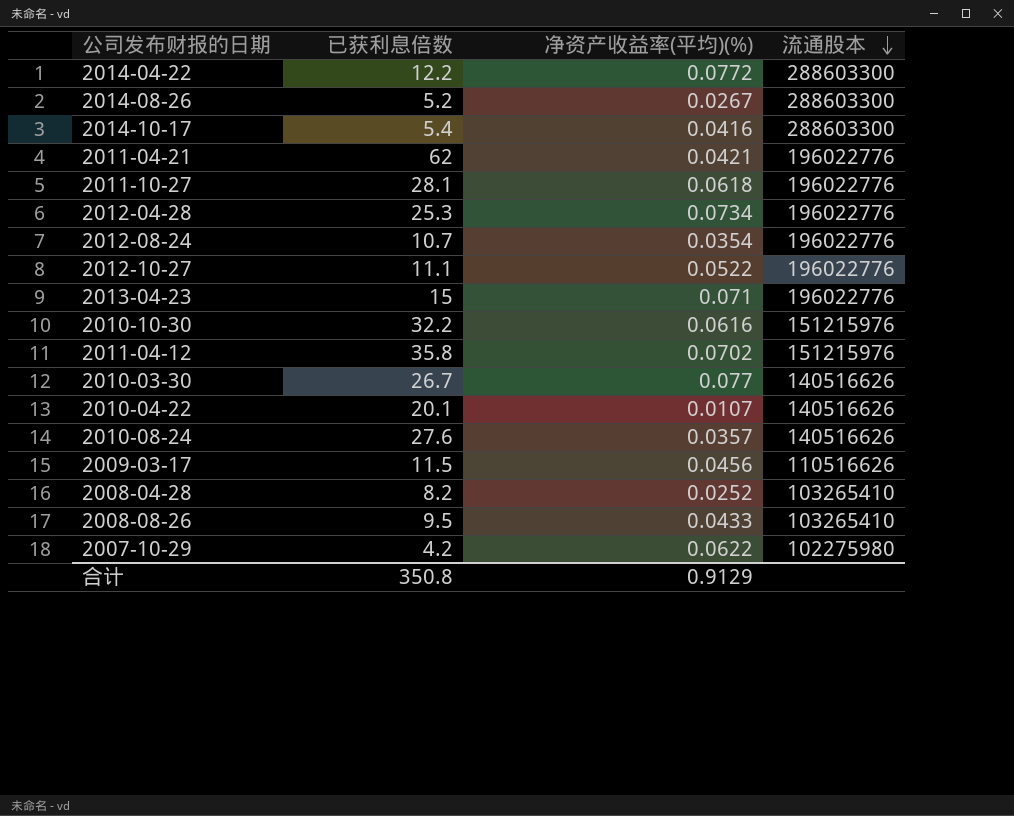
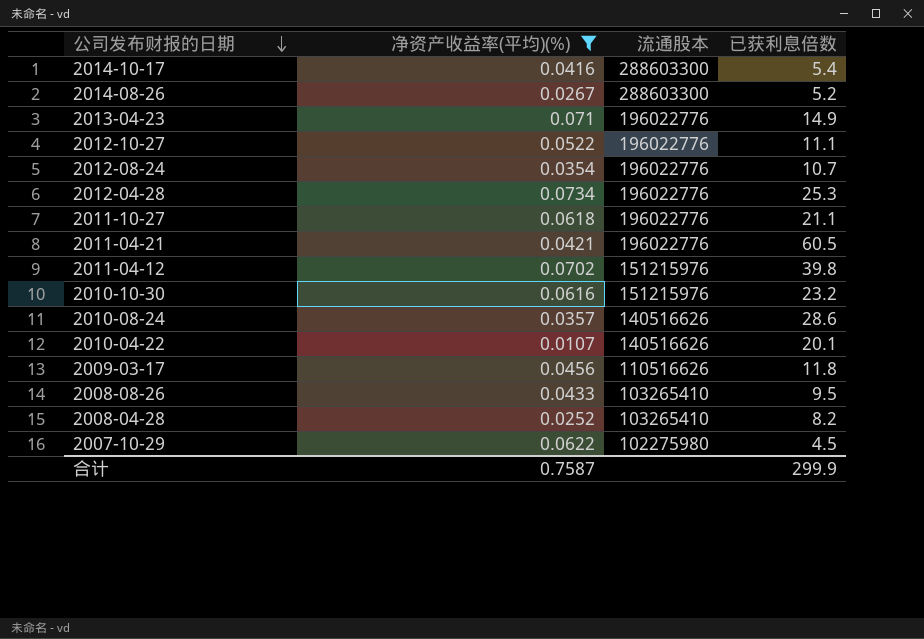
filter: none -> 净资产收益率(平均)(%) <= 0.0734
row order: 流通股本 descending -> 公司发布财报的日期 descending
column 已获利息倍数 | position: 2 -> 4
2013-04-23 | 已获利息倍数: 15 -> 14.9
2011-10-27 | 已获利息倍数: 28.1 -> 21.1
2011-04-21 | 已获利息倍数: 62 -> 60.5
2011-04-12 | 已获利息倍数: 35.8 -> 39.8
2010-10-30 | 已获利息倍数: 32.2 -> 23.2
2010-08-24 | 已获利息倍数: 27.6 -> 28.6
2009-03-17 | 已获利息倍数: 11.5 -> 11.8
2007-10-29 | 已获利息倍数: 4.2 -> 4.5
合计 | 净资产收益率(平均)(%): 0.9129 -> 0.7587
合计 | 已获利息倍数: 350.8 -> 299.9

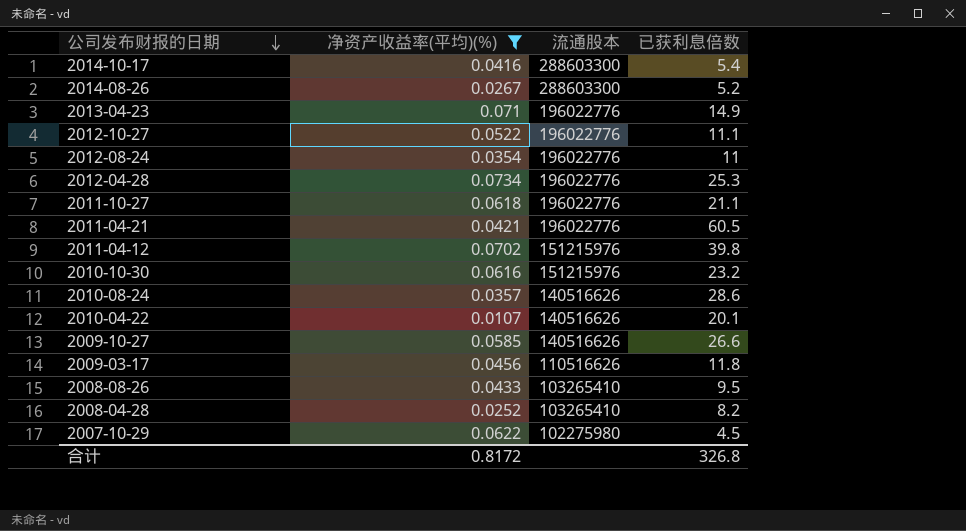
2012-08-24 | 已获利息倍数: 10.7 -> 11
row 2009-10-27: none -> 0.0585 | 140516626 | 26.6
合计 | 净资产收益率(平均)(%): 0.7587 -> 0.8172
合计 | 已获利息倍数: 299.9 -> 326.8

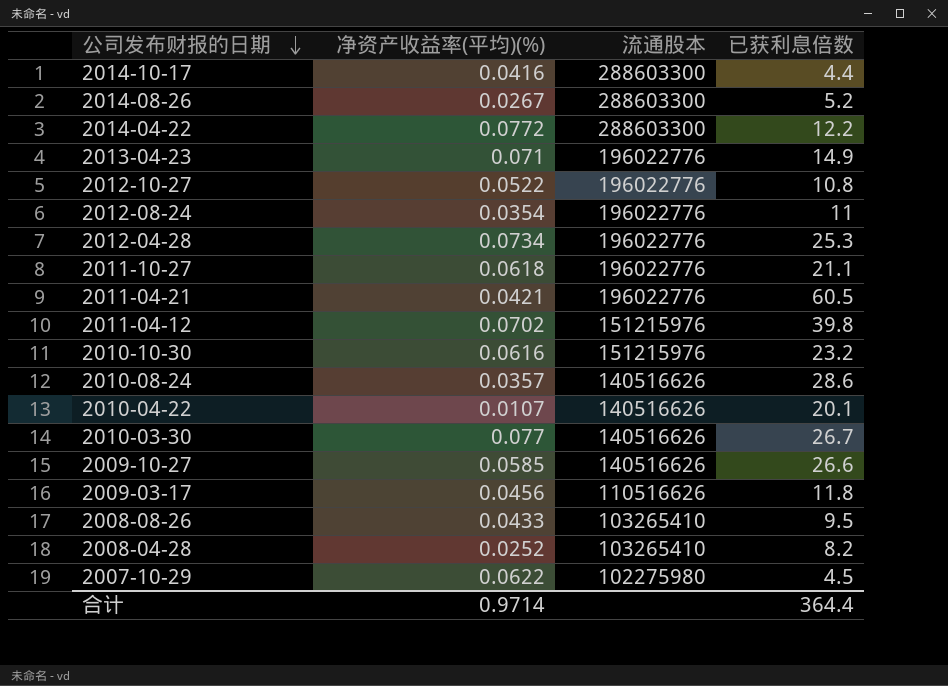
filter: 净资产收益率(平均)(%) <= 0.0734 -> none
2014-10-17 | 已获利息倍数: 5.4 -> 4.4
2012-10-27 | 已获利息倍数: 11.1 -> 10.8
合计 | 净资产收益率(平均)(%): 0.8172 -> 0.9714
合计 | 已获利息倍数: 326.8 -> 364.4

